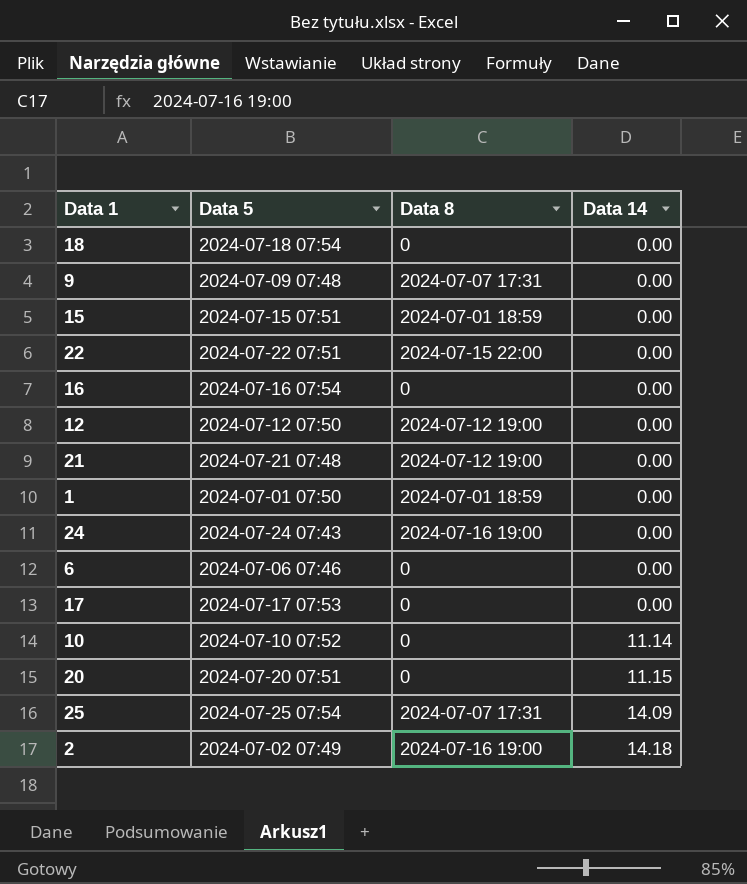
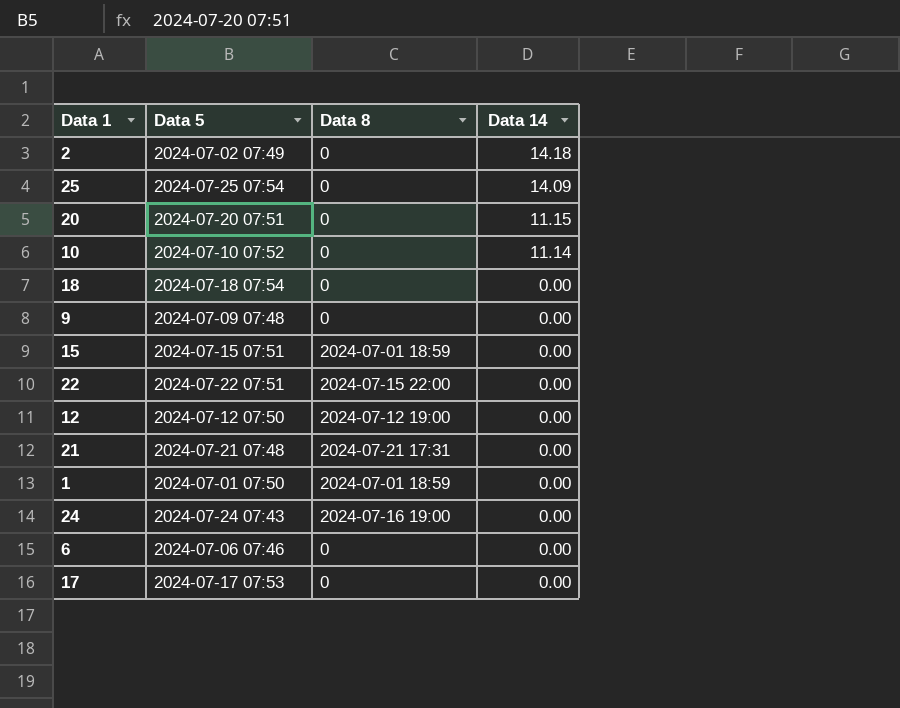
row order: Data 14 ascending -> Data 14 descending
row 16: 2024-07-16 07:54 | 0 | 0.00 -> none
2 | Data 8: 2024-07-16 19:00 -> 0
25 | Data 8: 2024-07-07 17:31 -> 0
9 | Data 8: 2024-07-07 17:31 -> 0
21 | Data 8: 2024-07-12 19:00 -> 2024-07-21 17:31

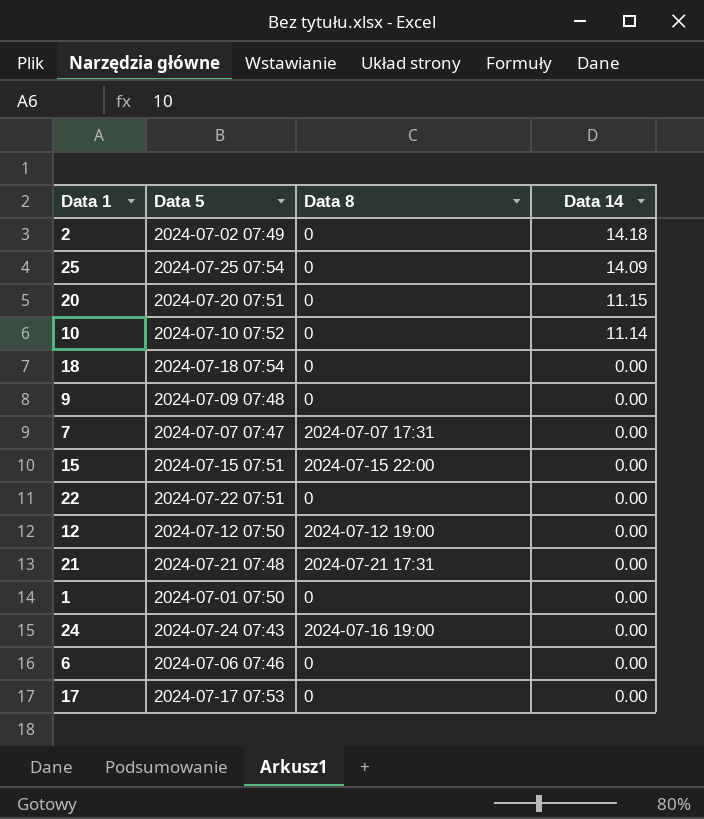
row 7: none -> 2024-07-07 07:47 | 2024-07-07 17:31 | 0.00
15 | Data 8: 2024-07-01 18:59 -> 2024-07-15 22:00
22 | Data 8: 2024-07-15 22:00 -> 0
1 | Data 8: 2024-07-01 18:59 -> 0

